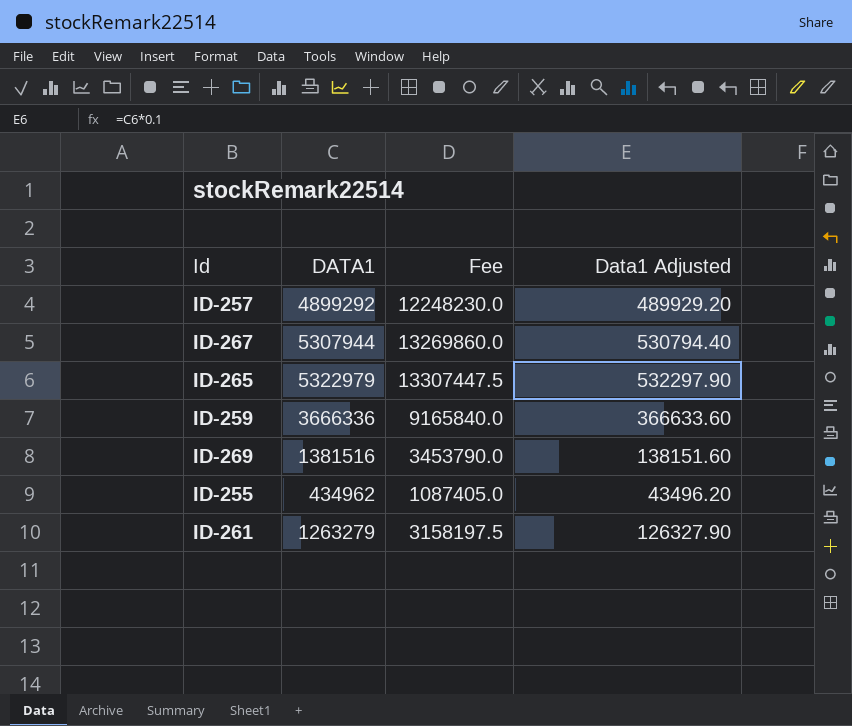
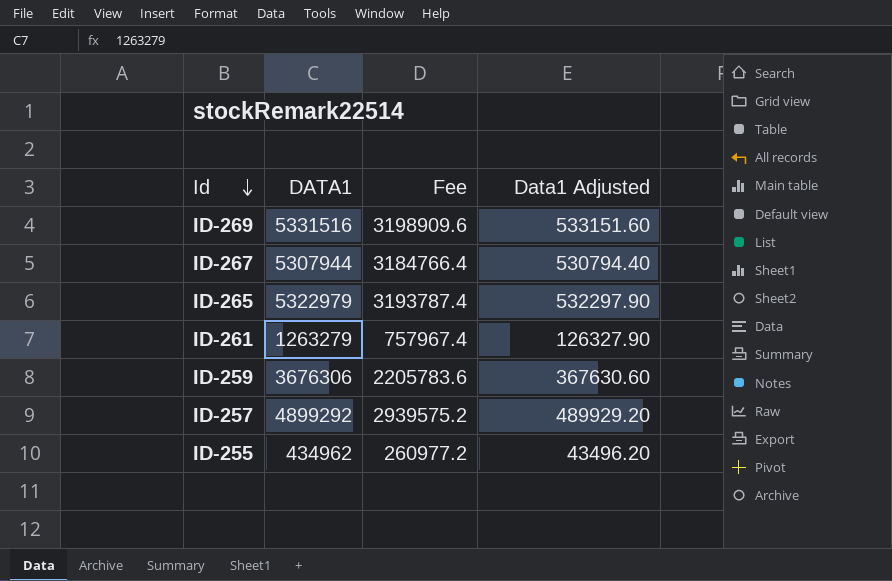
row order: none -> Id descending
column Fee | formula: [DATA1] * 2.5 -> [DATA1] * 0.6
ID-269 | DATA1: 1381516 -> 5331516
ID-269 | Data1 Adjusted: 138151.60 -> 533151.60
ID-259 | DATA1: 3666336 -> 3676306
ID-259 | Data1 Adjusted: 366633.60 -> 367630.60

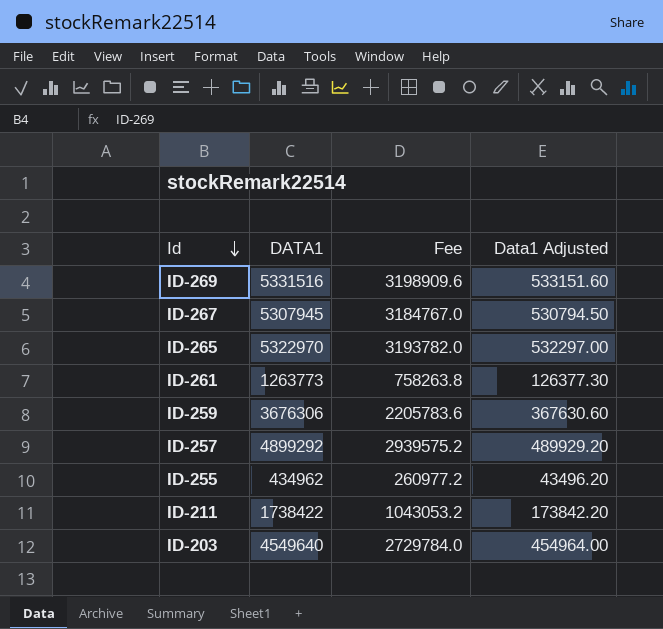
ID-267 | DATA1: 5307944 -> 5307945
ID-267 | Fee: 3184766.4 -> 3184767.0
ID-267 | Data1 Adjusted: 530794.40 -> 530794.50
ID-265 | DATA1: 5322979 -> 5322970
ID-265 | Fee: 3193787.4 -> 3193782.0
ID-265 | Data1 Adjusted: 532297.90 -> 532297.00
ID-261 | DATA1: 1263279 -> 1263773
ID-261 | Fee: 757967.4 -> 758263.8
ID-261 | Data1 Adjusted: 126327.90 -> 126377.30
row ID-211: none -> 1738422 | 1043053.2 | 173842.20
row ID-203: none -> 4549640 | 2729784.0 | 454964.00

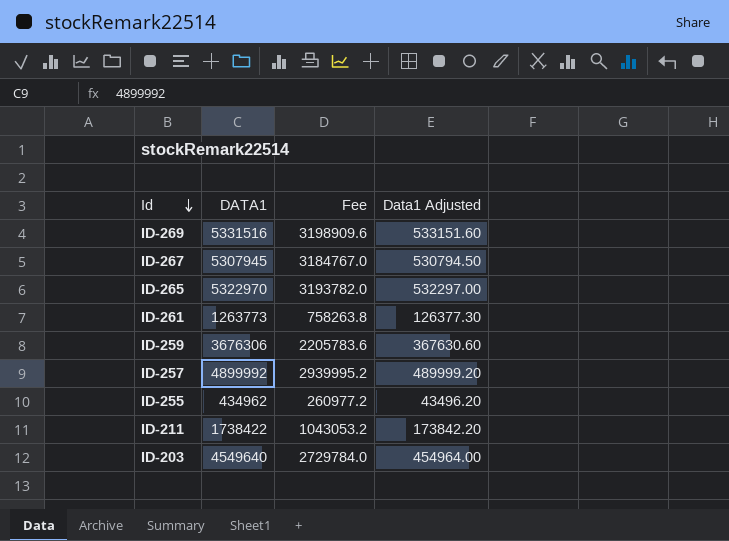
ID-257 | DATA1: 4899292 -> 4899992
ID-257 | Fee: 2939575.2 -> 2939995.2
ID-257 | Data1 Adjusted: 489929.20 -> 489999.20

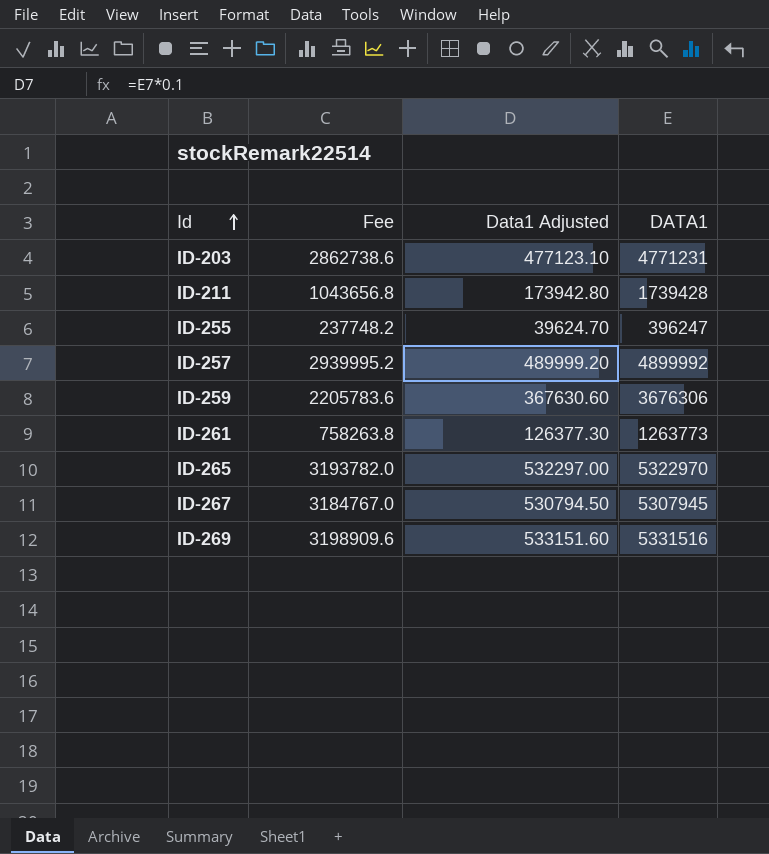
row order: Id descending -> Id ascending
column DATA1 | position: 2 -> 4
ID-203 | Fee: 2729784.0 -> 2862738.6
ID-203 | Data1 Adjusted: 454964.00 -> 477123.10
ID-203 | DATA1: 4549640 -> 4771231
ID-211 | Fee: 1043053.2 -> 1043656.8
ID-211 | Data1 Adjusted: 173842.20 -> 173942.80
ID-211 | DATA1: 1738422 -> 1739428
ID-255 | Fee: 260977.2 -> 237748.2
ID-255 | Data1 Adjusted: 43496.20 -> 39624.70
ID-255 | DATA1: 434962 -> 396247

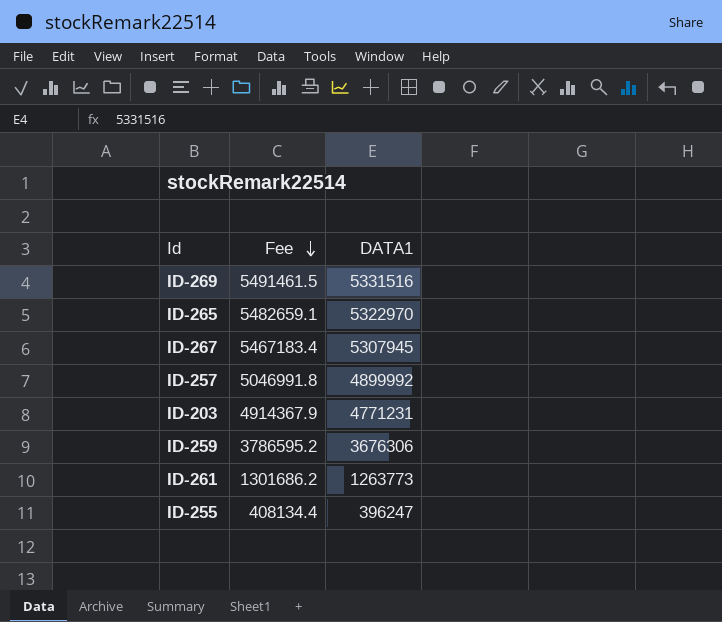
row order: Id ascending -> Fee descending
column Data1 Adjusted | formula: [DATA1] * 0.1 -> none
column Fee | formula: [DATA1] * 0.6 -> [DATA1] * 1.03
row ID-211: 1043656.8 | 173942.80 | 1739428 -> none

